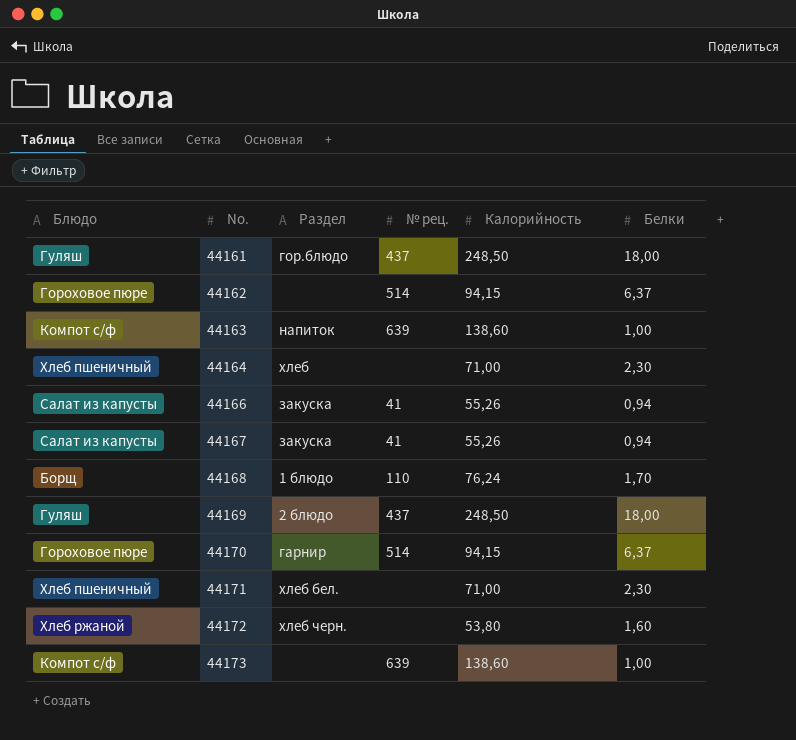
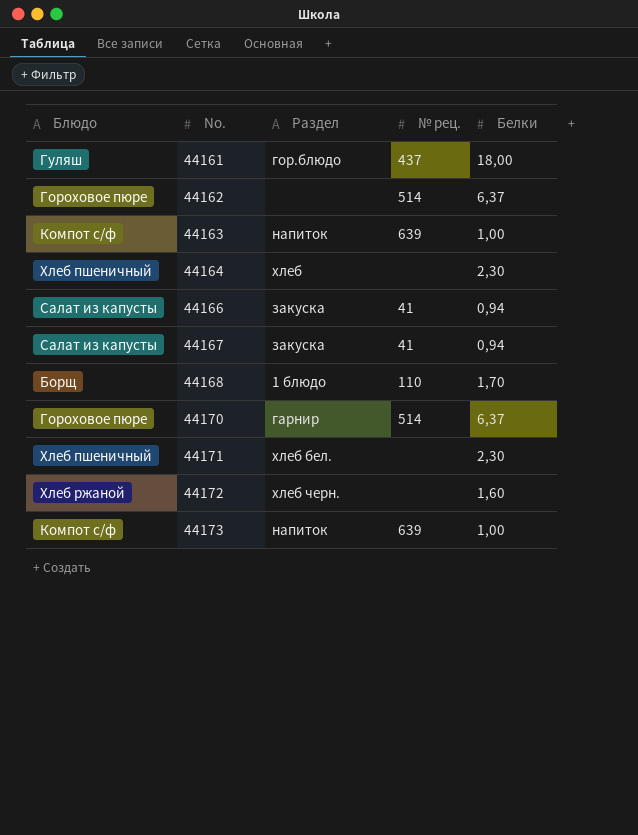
column Калорийность | position: 5 -> none
row 44169: Гуляш | 2 блюдо | 437 | 248,50 | 18,00 -> none
44173 | Раздел: none -> напиток

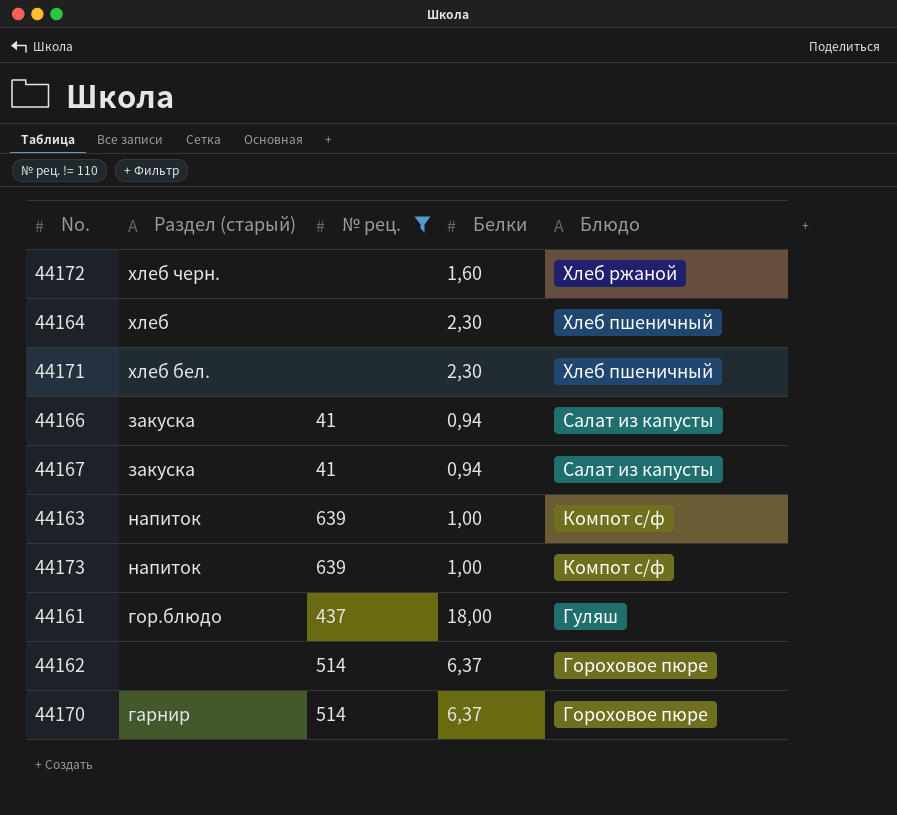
filter: none -> № рец. != 110
row order: No. ascending -> Блюдо descending
column name: Раздел -> Раздел (старый)
column Блюдо | position: 1 -> 5

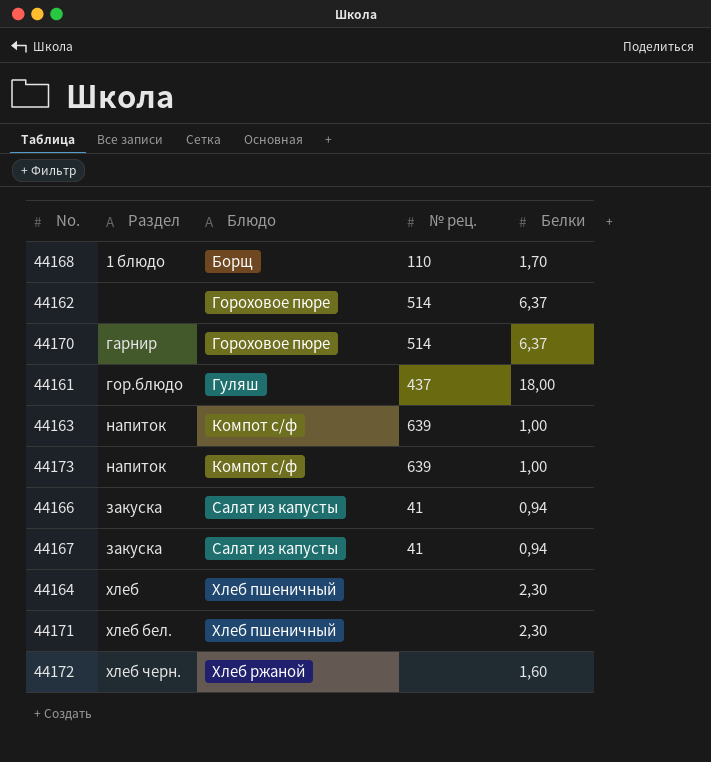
filter: № рец. != 110 -> none
row order: Блюдо descending -> Блюдо ascending
column name: Раздел (старый) -> Раздел
column Блюдо | position: 5 -> 3

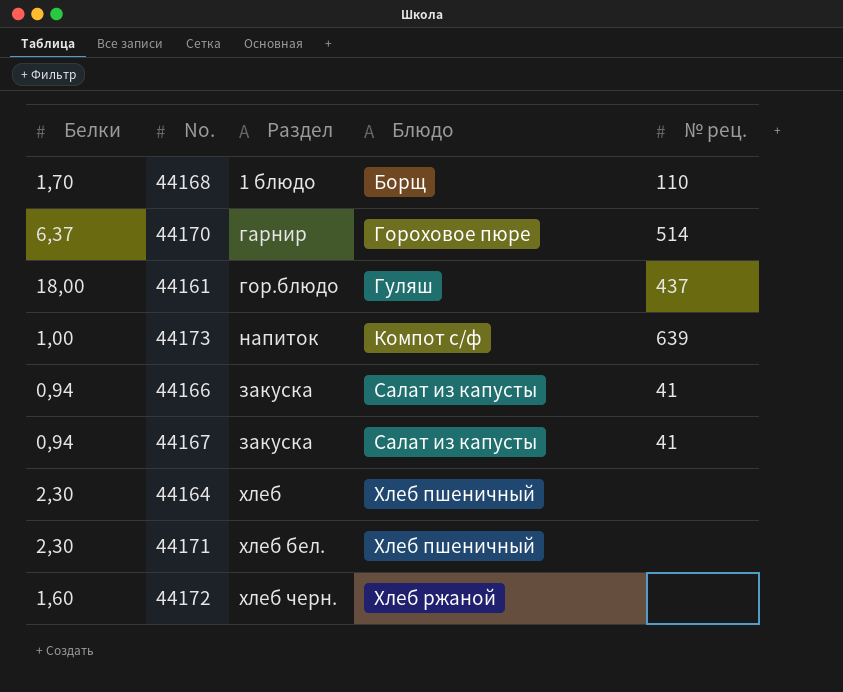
column Белки | position: 5 -> 1
row 44162: none | Гороховое пюре | 514 | 6,37 -> none
row 44163: напиток | Компот с/ф | 639 | 1,00 -> none

